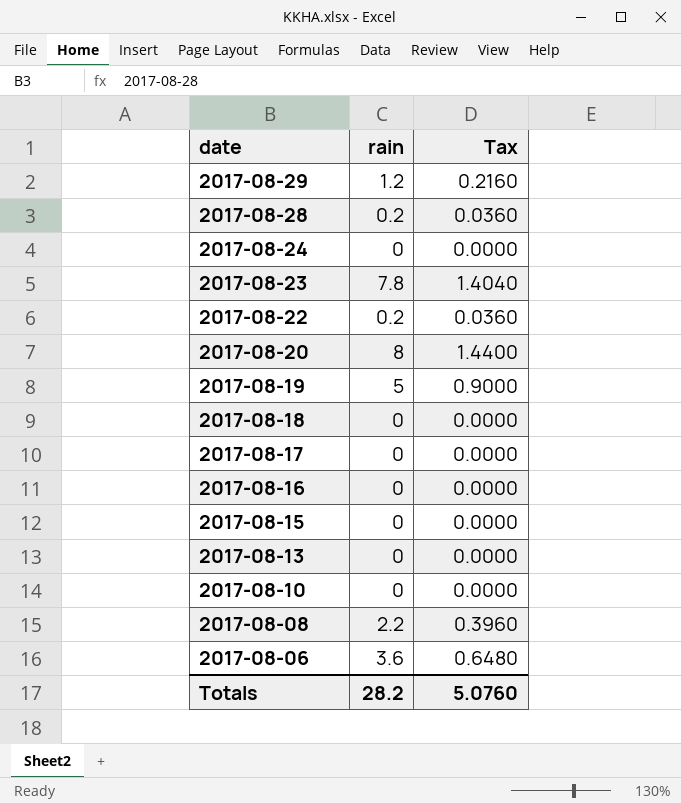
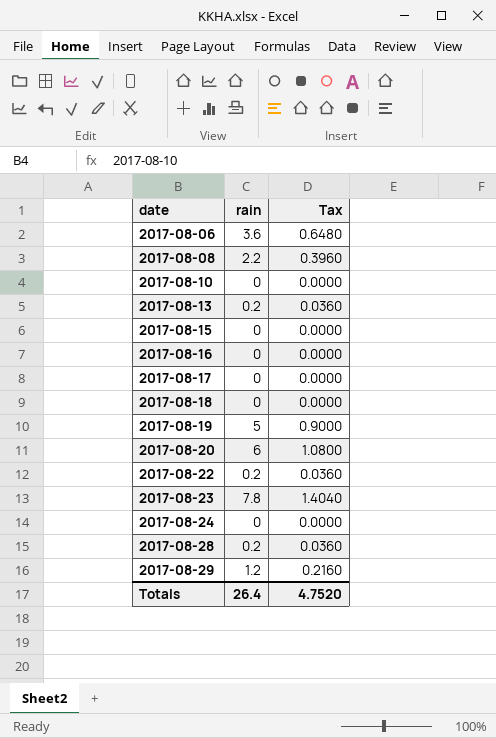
row order: date descending -> date ascending
2017-08-13 | rain: 0 -> 0.2
2017-08-13 | Tax: 0.0000 -> 0.0360
2017-08-20 | rain: 8 -> 6
2017-08-20 | Tax: 1.4400 -> 1.0800
Totals | rain: 28.2 -> 26.4
Totals | Tax: 5.0760 -> 4.7520

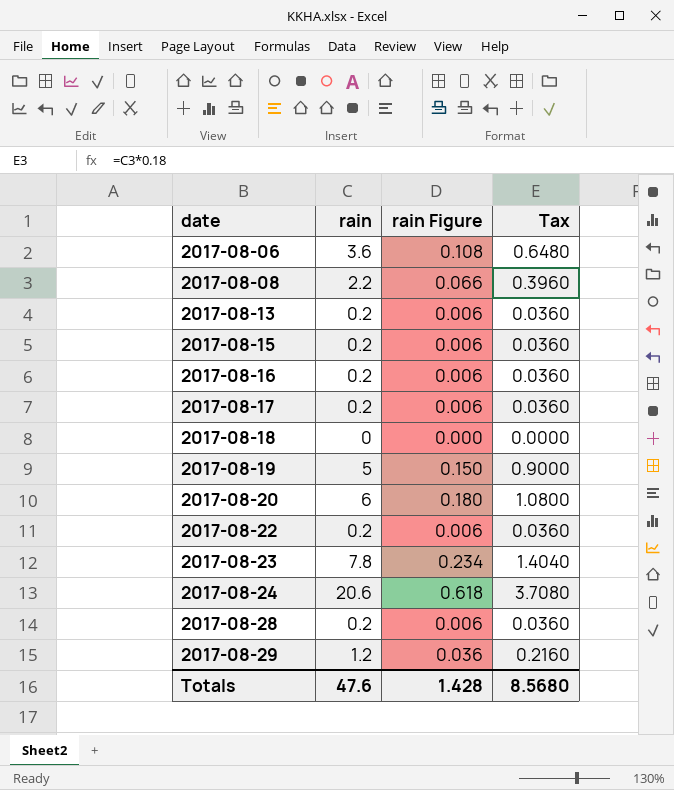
column rain Figure | formula: none -> [rain] * 0.03
row 2017-08-10: 0 | 0.0000 -> none
2017-08-15 | rain: 0 -> 0.2
2017-08-15 | Tax: 0.0000 -> 0.0360
2017-08-16 | rain: 0 -> 0.2
2017-08-16 | Tax: 0.0000 -> 0.0360
2017-08-17 | rain: 0 -> 0.2
2017-08-17 | Tax: 0.0000 -> 0.0360
2017-08-24 | rain: 0 -> 20.6
2017-08-24 | Tax: 0.0000 -> 3.7080
Totals | rain: 26.4 -> 47.6
Totals | Tax: 4.7520 -> 8.5680

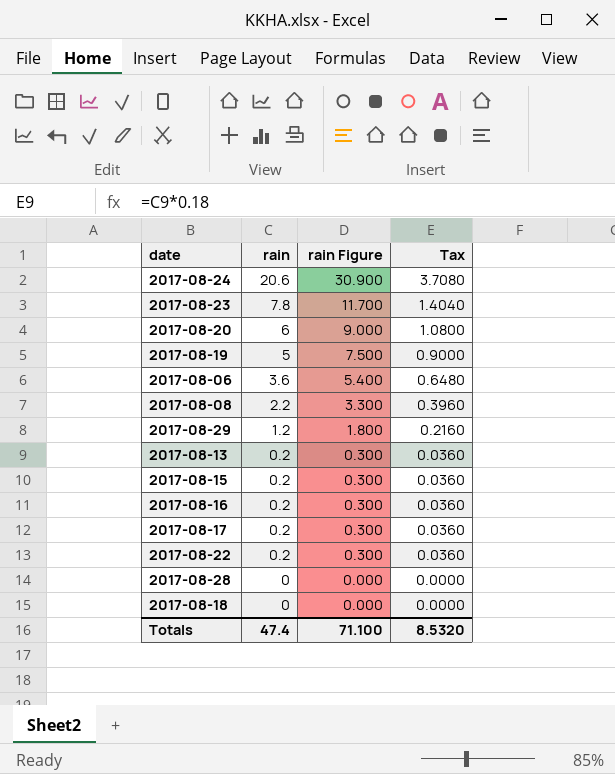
row order: date ascending -> rain descending
column rain Figure | formula: [rain] * 0.03 -> [rain] * 1.5
2017-08-28 | rain: 0.2 -> 0
2017-08-28 | Tax: 0.0360 -> 0.0000
Totals | rain: 47.6 -> 47.4
Totals | rain Figure: 1.428 -> 71.100
Totals | Tax: 8.5680 -> 8.5320

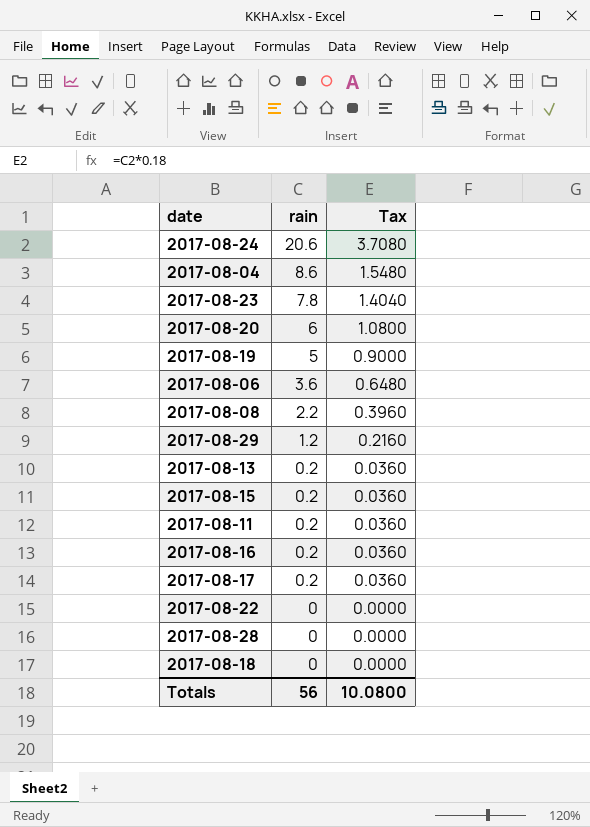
column rain Figure | formula: [rain] * 1.5 -> none
row 2017-08-04: none -> 8.6 | 1.5480
row 2017-08-11: none -> 0.2 | 0.0360
2017-08-22 | rain: 0.2 -> 0
2017-08-22 | Tax: 0.0360 -> 0.0000
Totals | rain: 47.4 -> 56
Totals | Tax: 8.5320 -> 10.0800

